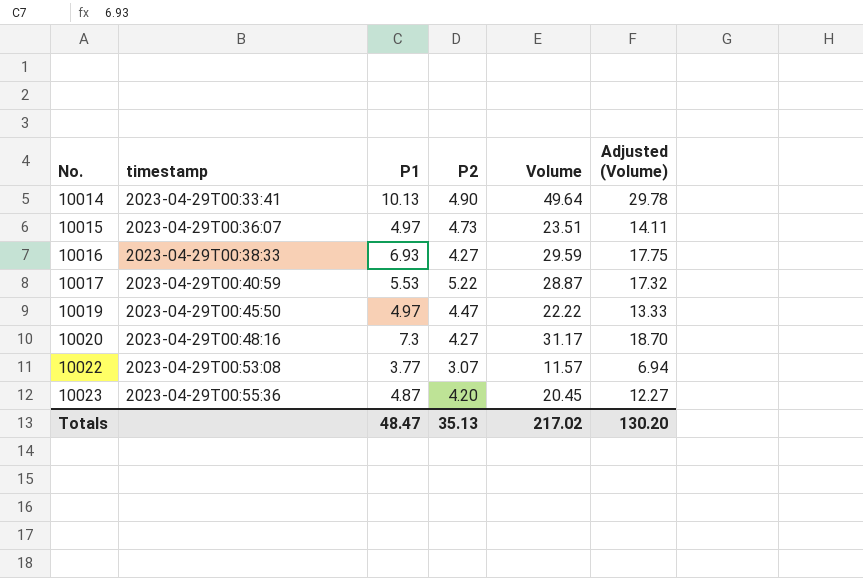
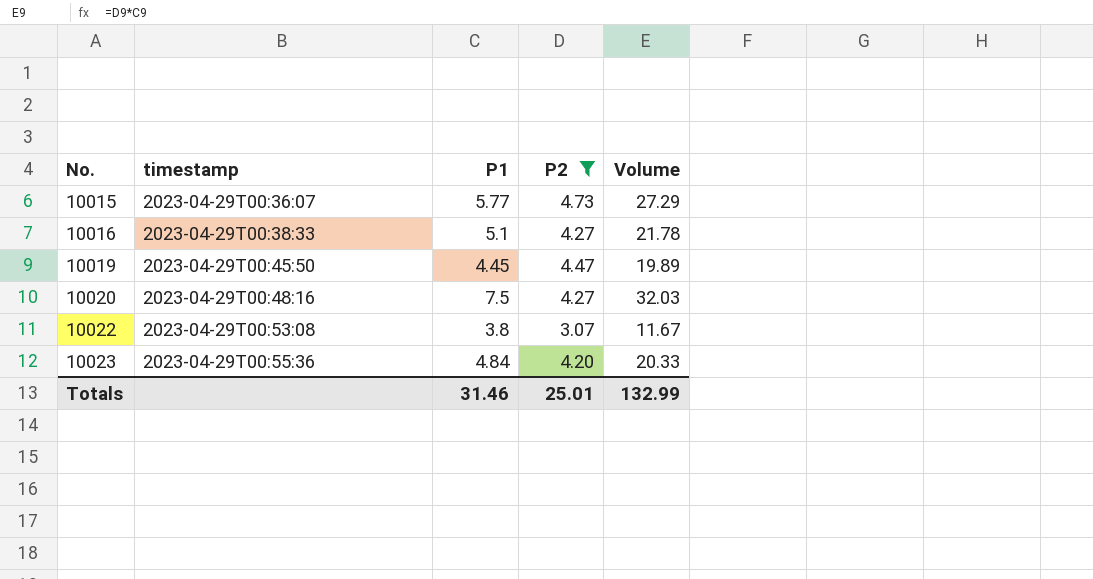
filter: none -> P2 <= 4.73
column Adjusted (Volume) | formula: [Volume] * 0.6 -> none
10015 | P1: 4.97 -> 5.77
10015 | Volume: 23.51 -> 27.29
10016 | P1: 6.93 -> 5.1
10016 | Volume: 29.59 -> 21.78
10019 | P1: 4.97 -> 4.45
10019 | Volume: 22.22 -> 19.89
10020 | P1: 7.3 -> 7.5
10020 | Volume: 31.17 -> 32.03
10022 | P1: 3.77 -> 3.8
10022 | Volume: 11.57 -> 11.67
10023 | P1: 4.87 -> 4.84
10023 | Volume: 20.45 -> 20.33
Totals | P1: 48.47 -> 31.46
Totals | P2: 35.13 -> 25.01
Totals | Volume: 217.02 -> 132.99

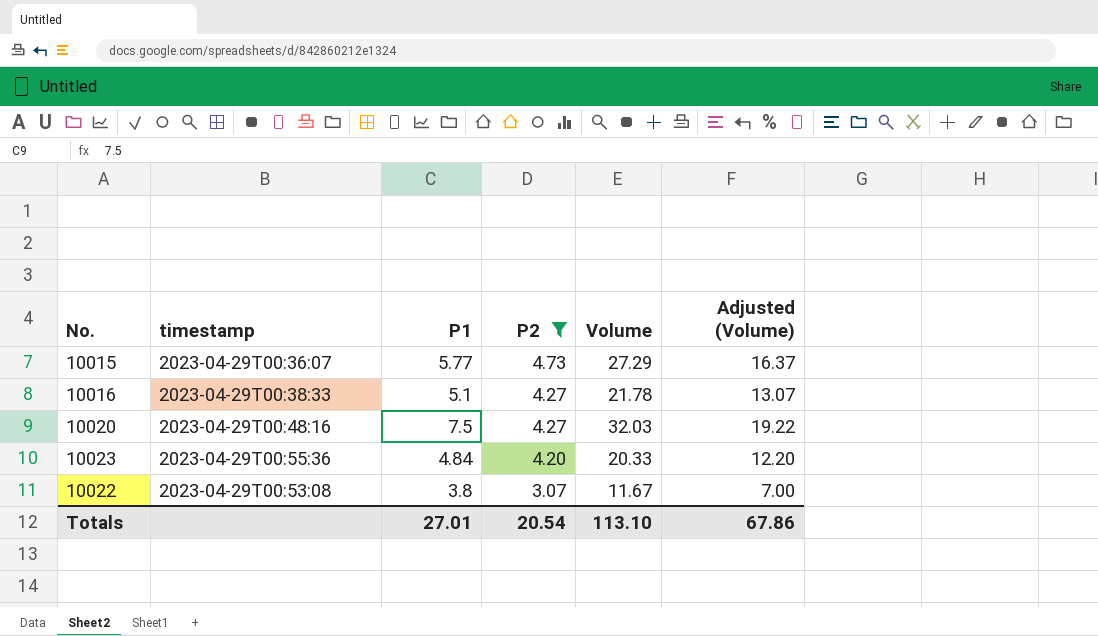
row order: No. ascending -> P2 descending
column Adjusted (Volume) | formula: none -> [Volume] * 0.6
row 10019: 2023-04-29T00:45:50 | 4.45 | 4.47 | 19.89 -> none
Totals | P1: 31.46 -> 27.01
Totals | P2: 25.01 -> 20.54
Totals | Volume: 132.99 -> 113.10

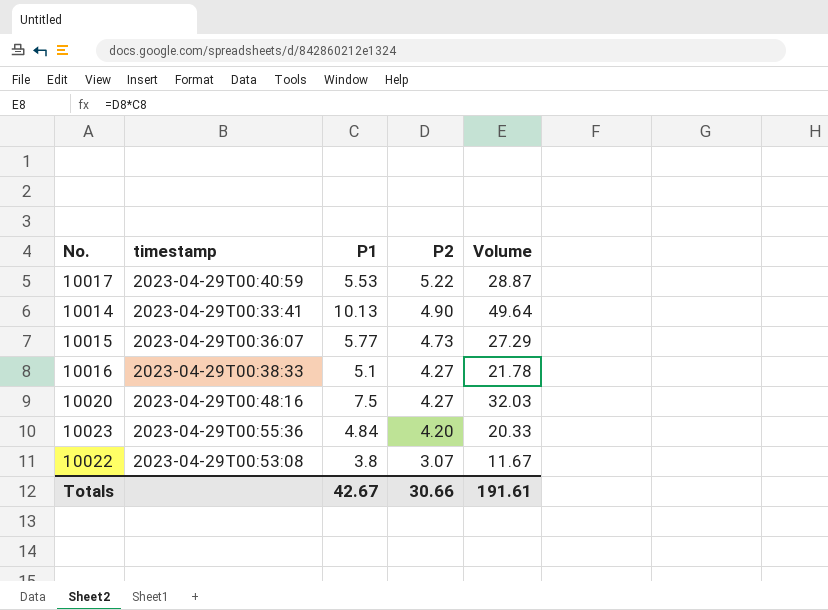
filter: P2 <= 4.73 -> none
column Adjusted (Volume) | formula: [Volume] * 0.6 -> none
Totals | P1: 27.01 -> 42.67
Totals | P2: 20.54 -> 30.66
Totals | Volume: 113.10 -> 191.61

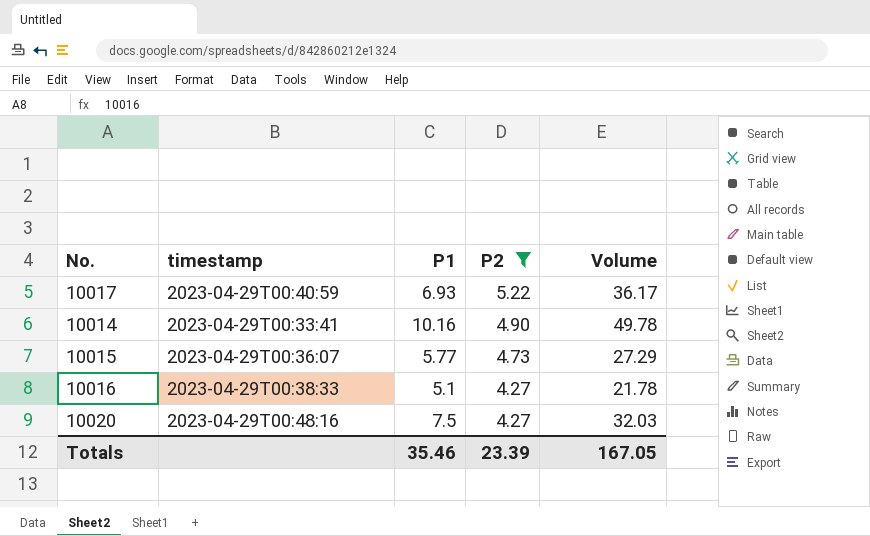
filter: none -> P2 >= 4.27
10017 | P1: 5.53 -> 6.93
10017 | Volume: 28.87 -> 36.17
10014 | P1: 10.13 -> 10.16
10014 | Volume: 49.64 -> 49.78
Totals | P1: 42.67 -> 35.46
Totals | P2: 30.66 -> 23.39
Totals | Volume: 191.61 -> 167.05

